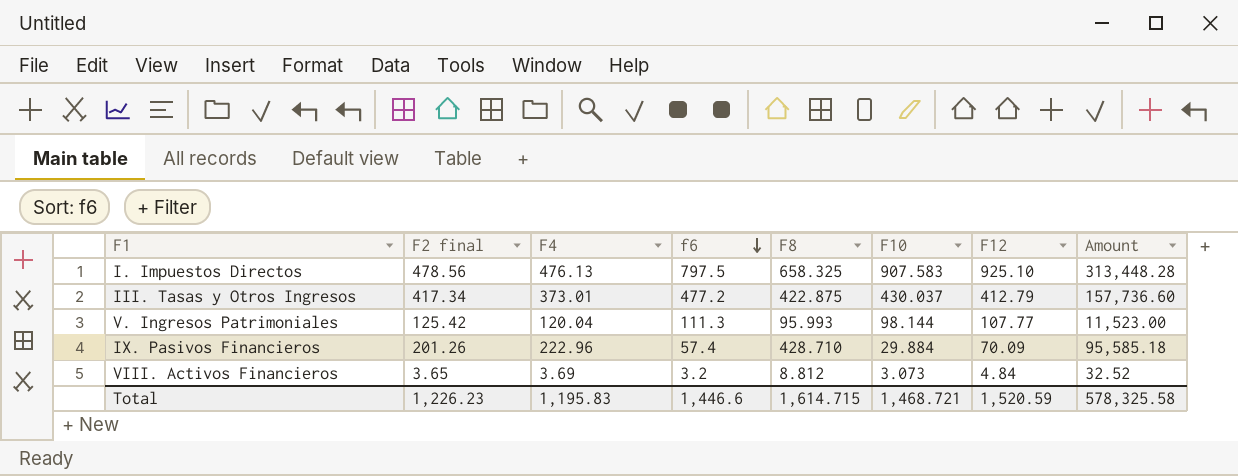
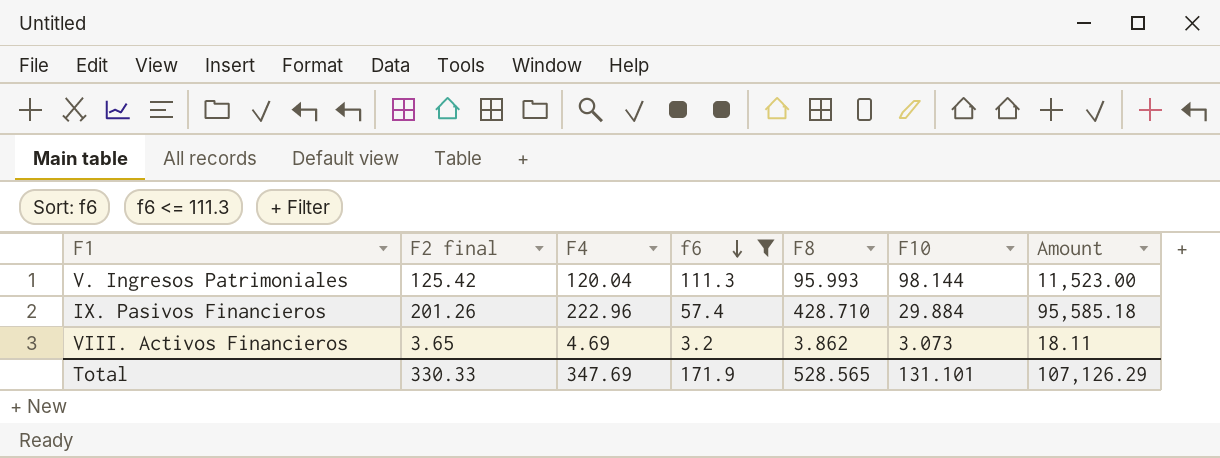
filter: none -> f6 <= 111.3
column F12 | position: 7 -> none
VIII. Activos Financieros | F4: 3.69 -> 4.69
VIII. Activos Financieros | F8: 8.812 -> 3.862
VIII. Activos Financieros | Amount: 32.52 -> 18.11
Total | F2 final: 1,226.23 -> 330.33
Total | F4: 1,195.83 -> 347.69
Total | f6: 1,446.6 -> 171.9
Total | F8: 1,614.715 -> 528.565
Total | F10: 1,468.721 -> 131.101
Total | Amount: 578,325.58 -> 107,126.29

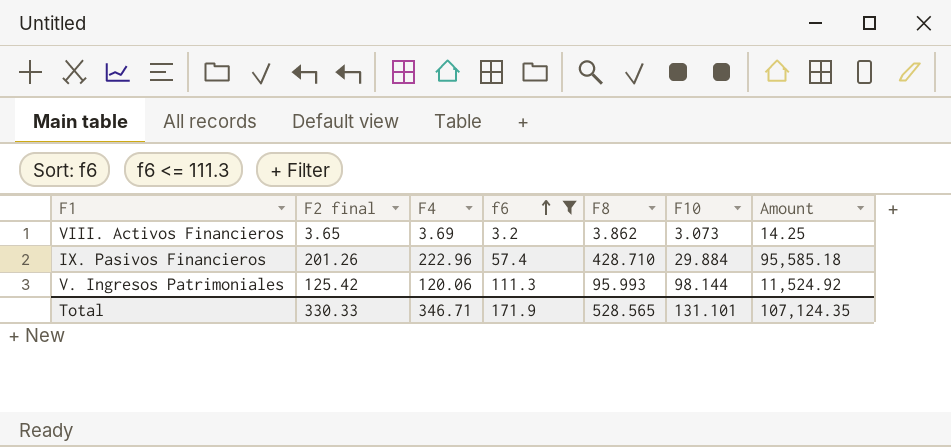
row order: f6 descending -> f6 ascending
VIII. Activos Financieros | F4: 4.69 -> 3.69
VIII. Activos Financieros | Amount: 18.11 -> 14.25
V. Ingresos Patrimoniales | F4: 120.04 -> 120.06
V. Ingresos Patrimoniales | Amount: 11,523.00 -> 11,524.92
Total | F4: 347.69 -> 346.71
Total | Amount: 107,126.29 -> 107,124.35

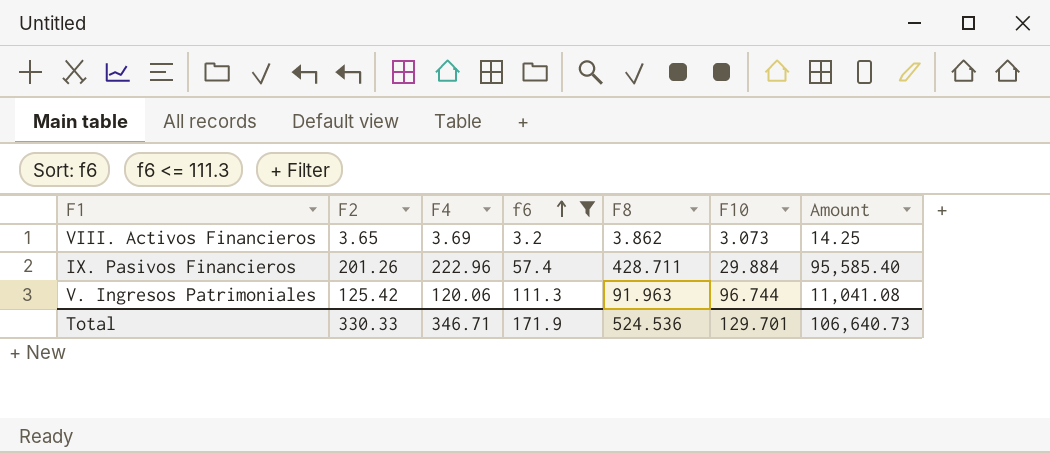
column name: F2 final -> F2
IX. Pasivos Financieros | F8: 428.710 -> 428.711
IX. Pasivos Financieros | Amount: 95,585.18 -> 95,585.40
V. Ingresos Patrimoniales | F8: 95.993 -> 91.963
V. Ingresos Patrimoniales | F10: 98.144 -> 96.744
V. Ingresos Patrimoniales | Amount: 11,524.92 -> 11,041.08
Total | F8: 528.565 -> 524.536
Total | F10: 131.101 -> 129.701
Total | Amount: 107,124.35 -> 106,640.73

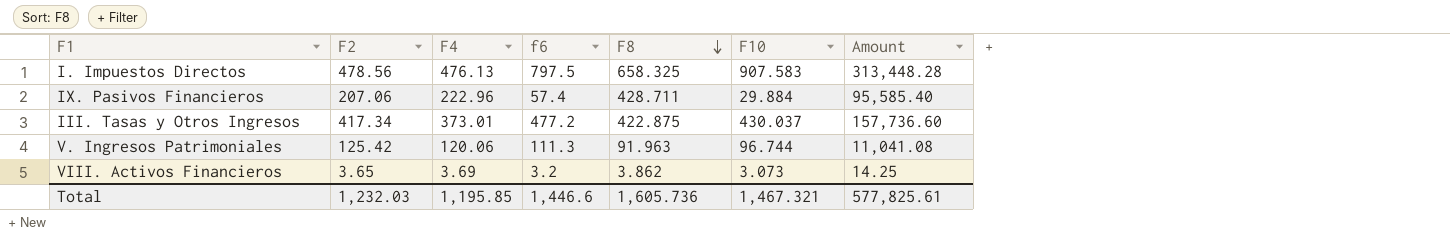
filter: f6 <= 111.3 -> none
row order: f6 ascending -> F8 descending
IX. Pasivos Financieros | F2: 201.26 -> 207.06
Total | F2: 330.33 -> 1,232.03
Total | F4: 346.71 -> 1,195.85
Total | f6: 171.9 -> 1,446.6
Total | F8: 524.536 -> 1,605.736
Total | F10: 129.701 -> 1,467.321
Total | Amount: 106,640.73 -> 577,825.61

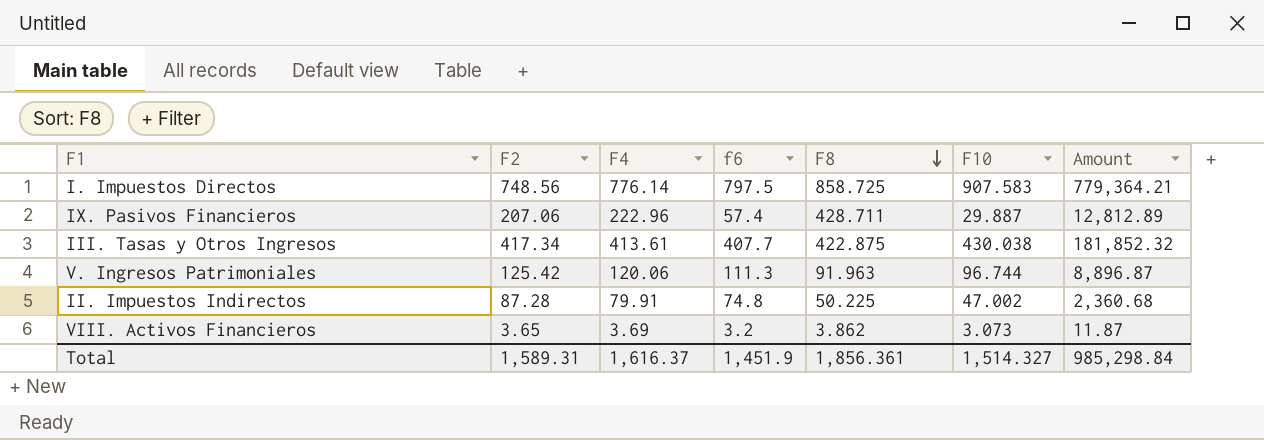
column Amount | formula: [F4] * [F8] -> [F8] * [F10]
I. Impuestos Directos | F2: 478.56 -> 748.56
I. Impuestos Directos | F4: 476.13 -> 776.14
I. Impuestos Directos | F8: 658.325 -> 858.725
IX. Pasivos Financieros | F10: 29.884 -> 29.887
III. Tasas y Otros Ingresos | F4: 373.01 -> 413.61
III. Tasas y Otros Ingresos | f6: 477.2 -> 407.7
III. Tasas y Otros Ingresos | F10: 430.037 -> 430.038
row II. Impuestos Indirectos: none -> 87.28 | 79.91 | 74.8 | 50.225 | 47.002 | 2,360.68
Total | F2: 1,232.03 -> 1,589.31
Total | F4: 1,195.85 -> 1,616.37
Total | f6: 1,446.6 -> 1,451.9
Total | F8: 1,605.736 -> 1,856.361
Total | F10: 1,467.321 -> 1,514.327
Total | Amount: 577,825.61 -> 985,298.84

